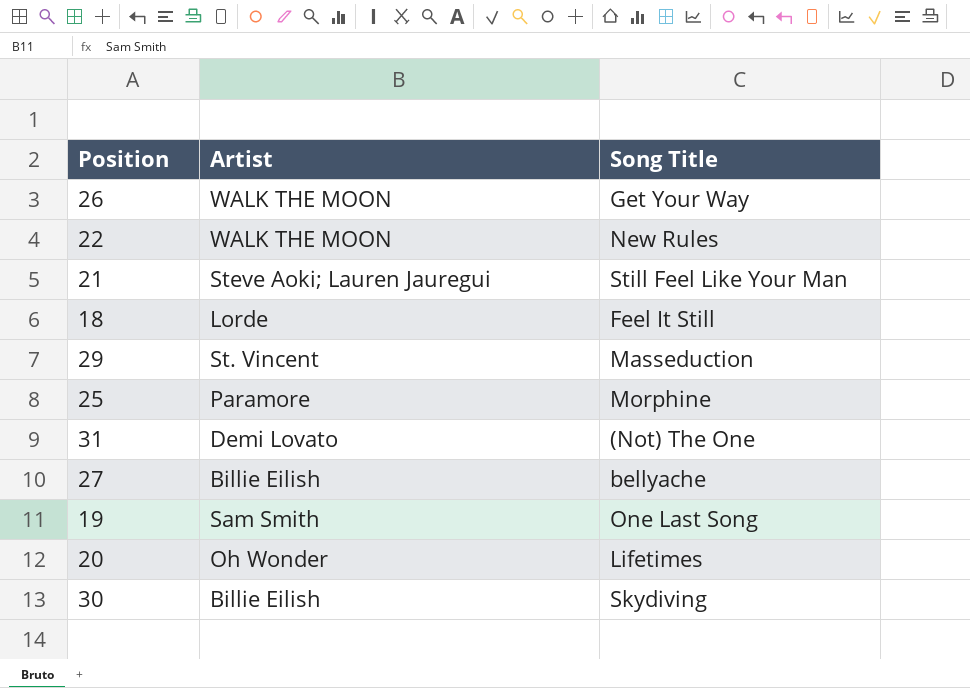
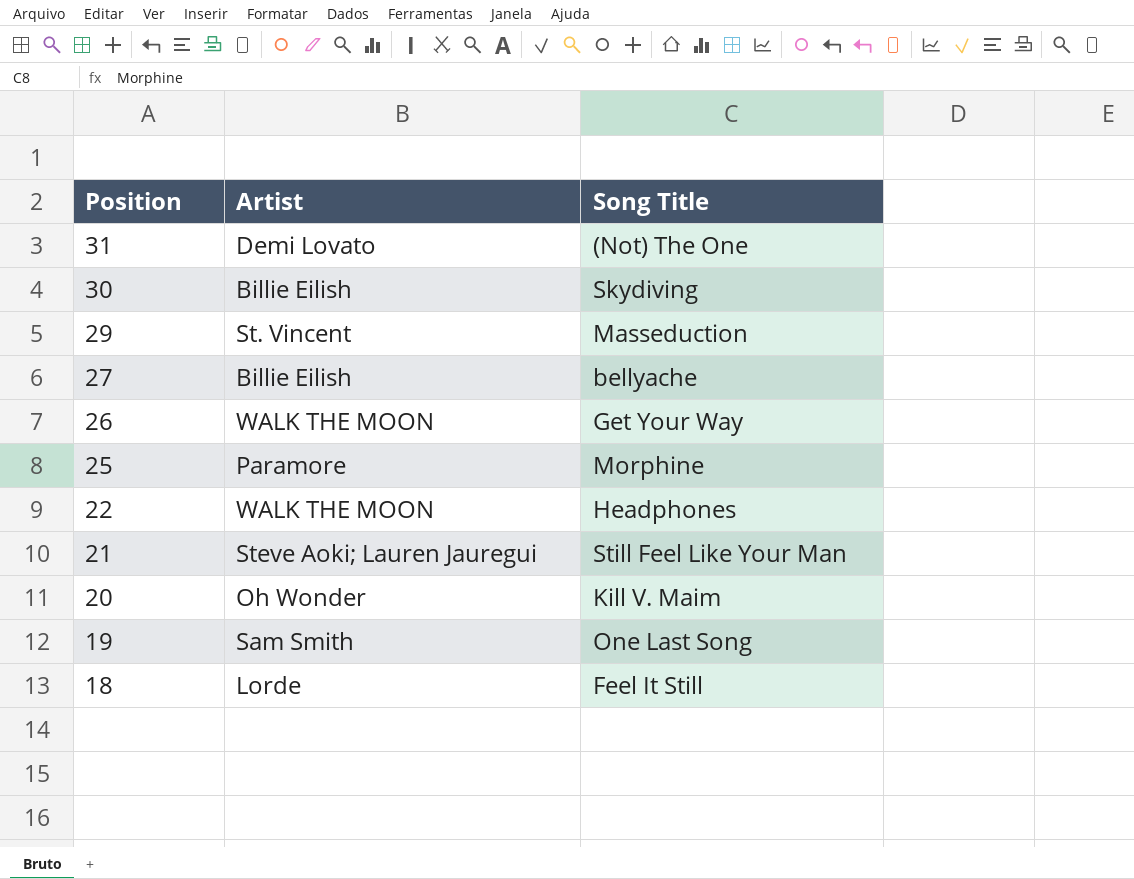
row order: none -> Position descending
22 | Song Title: New Rules -> Headphones
20 | Song Title: Lifetimes -> Kill V. Maim

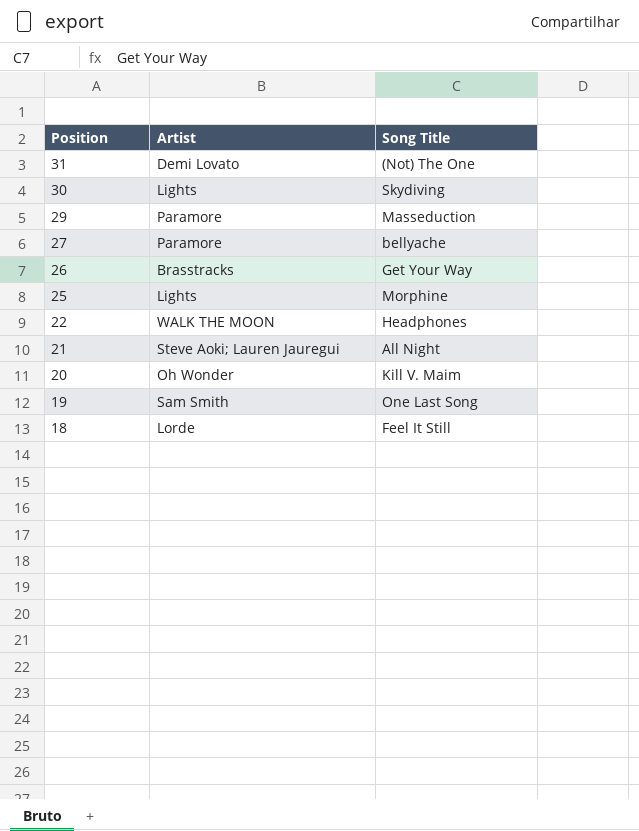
30 | Artist: Billie Eilish -> Lights
29 | Artist: St. Vincent -> Paramore
27 | Artist: Billie Eilish -> Paramore
26 | Artist: WALK THE MOON -> Brasstracks
25 | Artist: Paramore -> Lights
21 | Song Title: Still Feel Like Your Man -> All Night

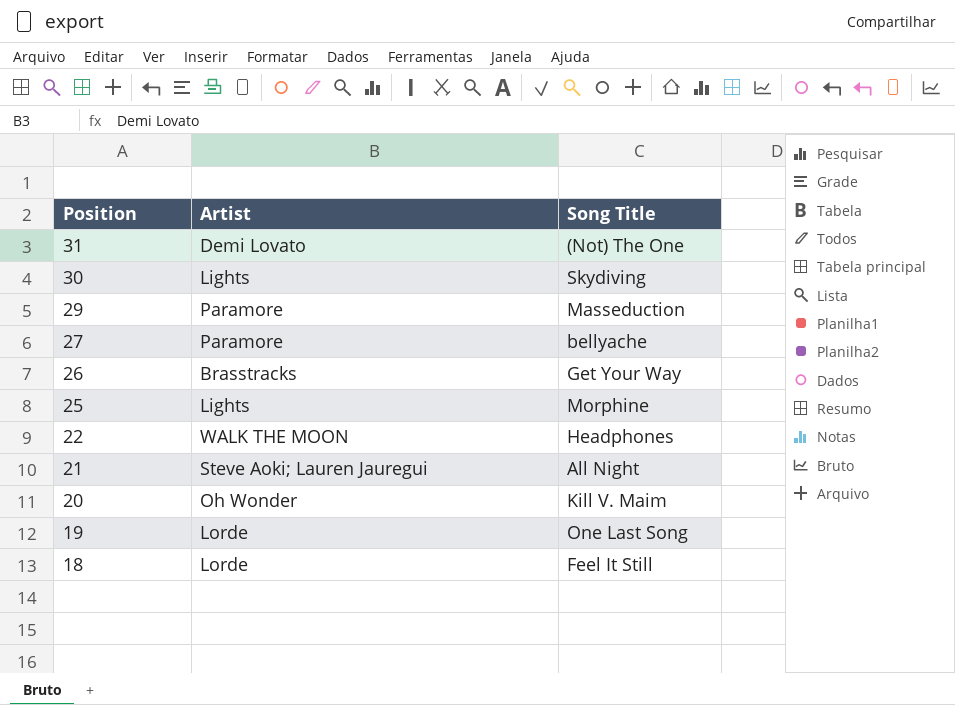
19 | Artist: Sam Smith -> Lorde

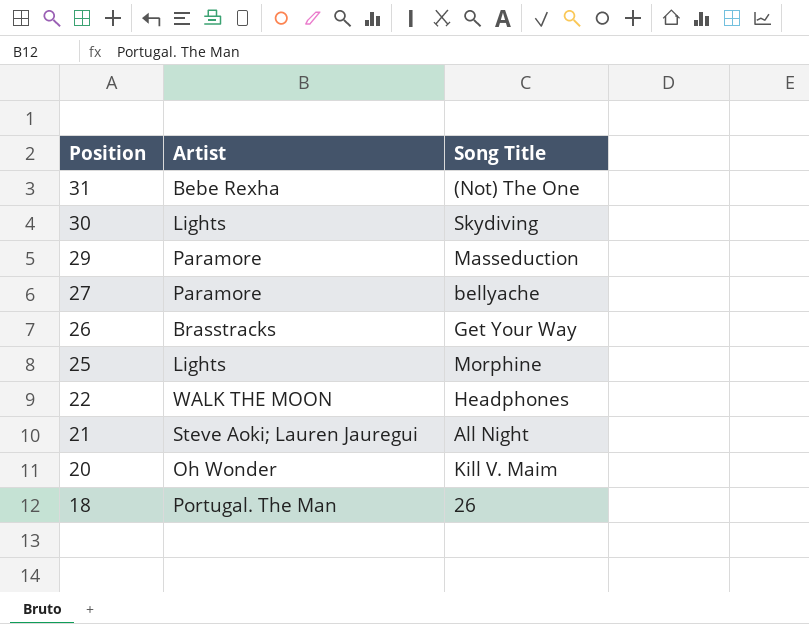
row 19: Lorde | One Last Song -> none
31 | Artist: Demi Lovato -> Bebe Rexha
18 | Artist: Lorde -> Portugal. The Man
18 | Song Title: Feel It Still -> 26

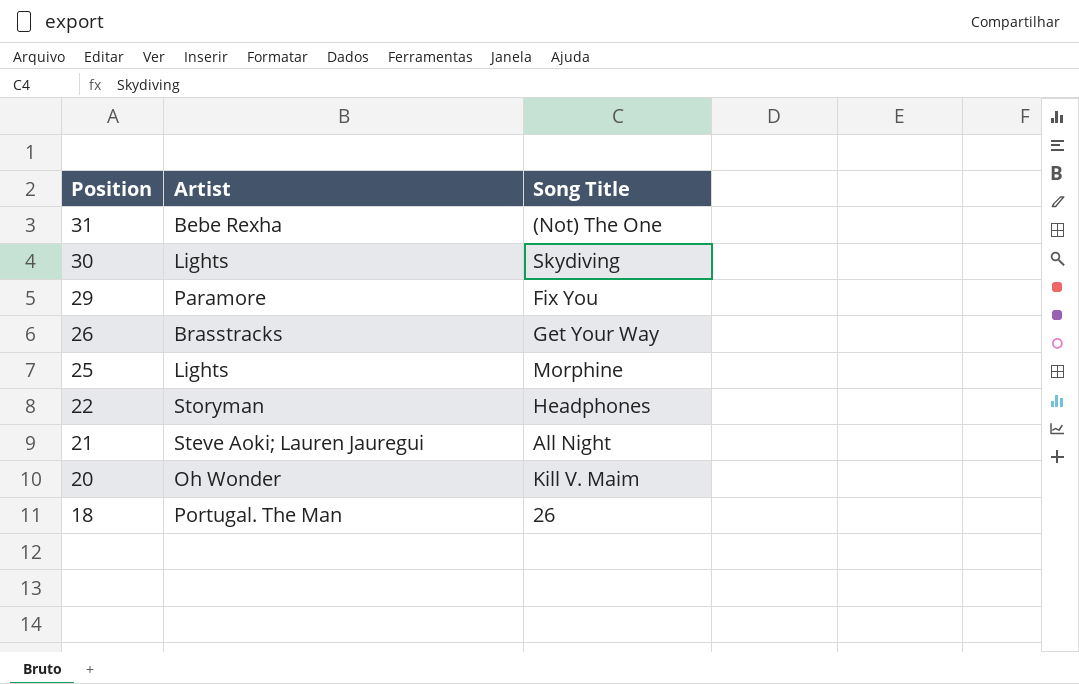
row 27: Paramore | bellyache -> none
29 | Song Title: Masseduction -> Fix You
22 | Artist: WALK THE MOON -> Storyman

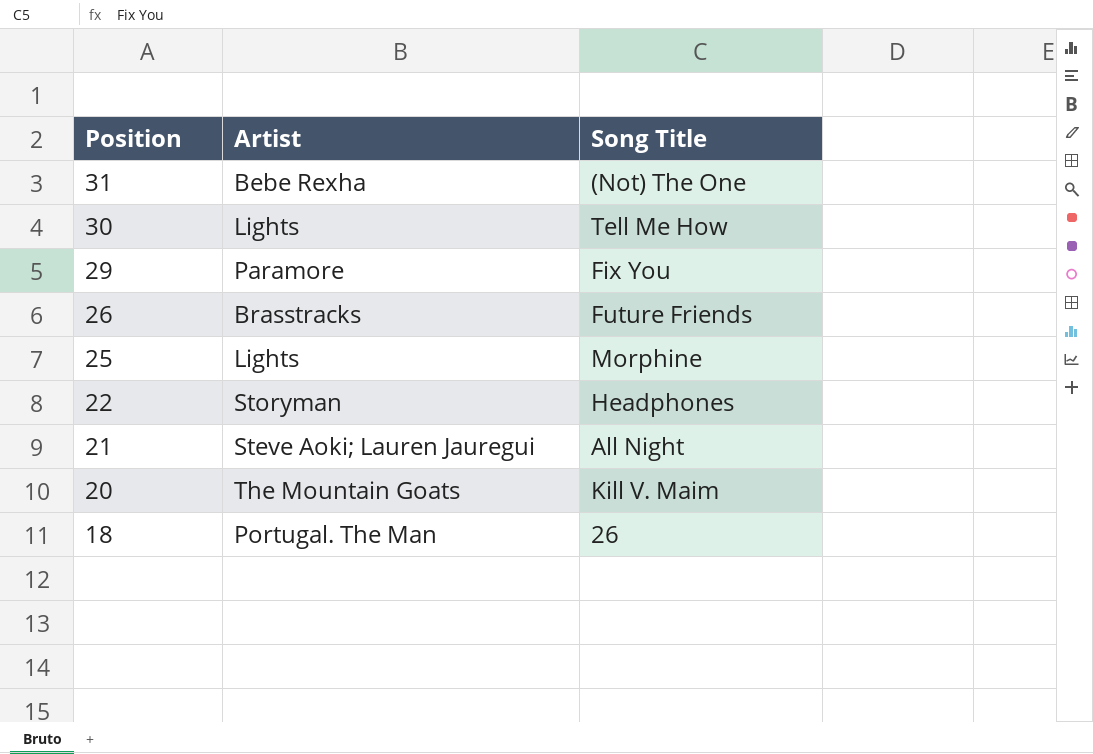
30 | Song Title: Skydiving -> Tell Me How
26 | Song Title: Get Your Way -> Future Friends
20 | Artist: Oh Wonder -> The Mountain Goats

